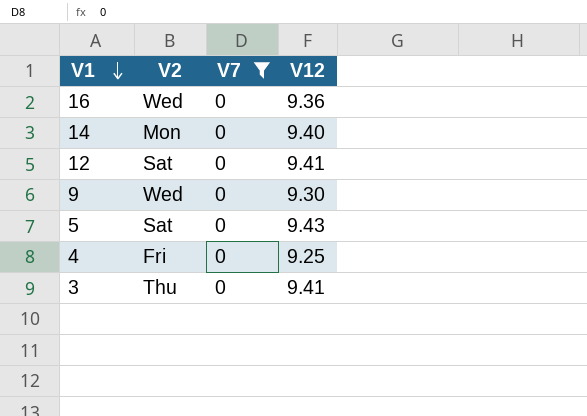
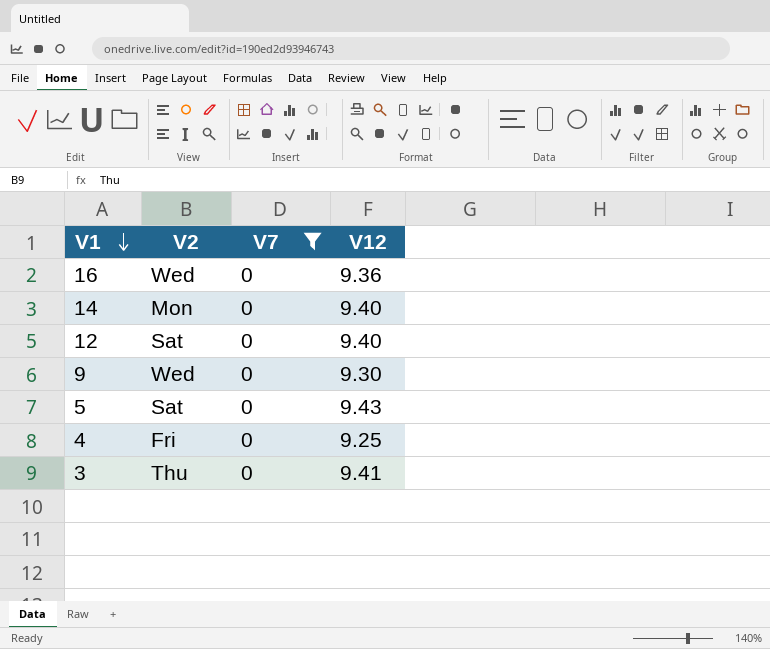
12 | V12: 9.41 -> 9.40

